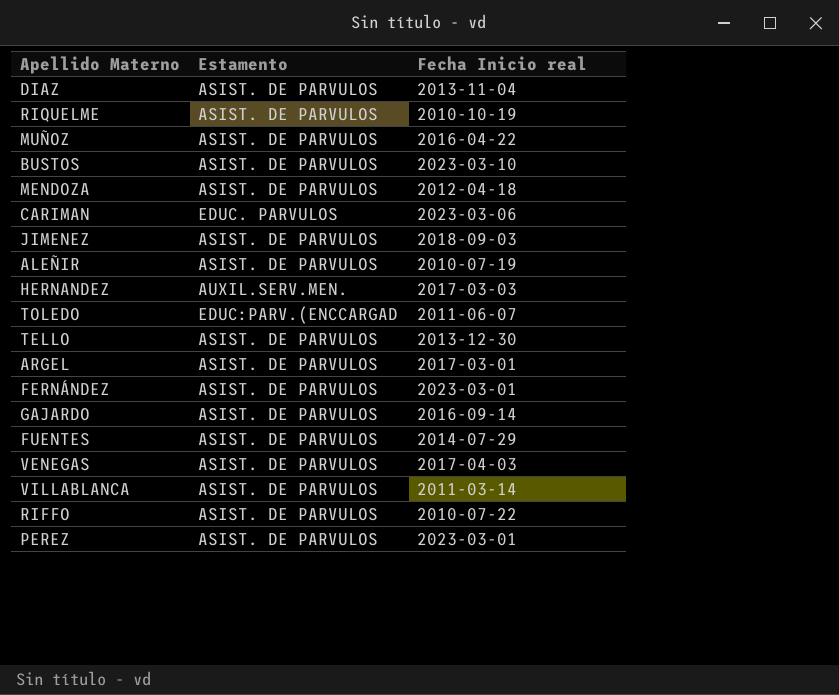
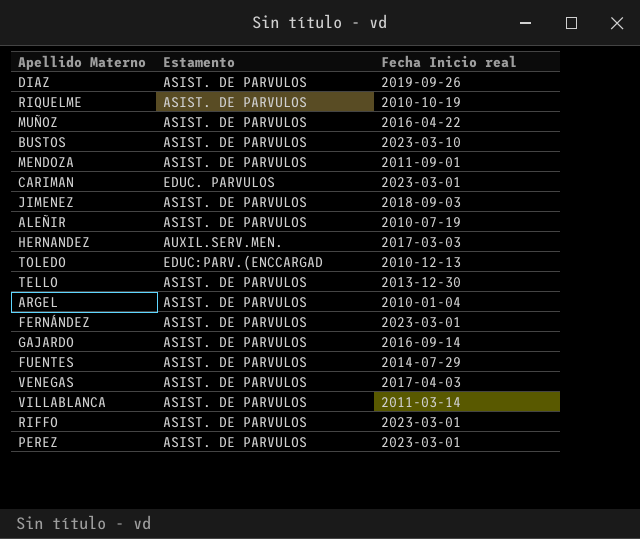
DIAZ | Fecha Inicio real: 2013-11-04 -> 2019-09-26
MENDOZA | Fecha Inicio real: 2012-04-18 -> 2011-09-01
CARIMAN | Fecha Inicio real: 2023-03-06 -> 2023-03-01
TOLEDO | Fecha Inicio real: 2011-06-07 -> 2010-12-13
ARGEL | Fecha Inicio real: 2017-03-01 -> 2010-01-04
RIFFO | Fecha Inicio real: 2010-07-22 -> 2023-03-01

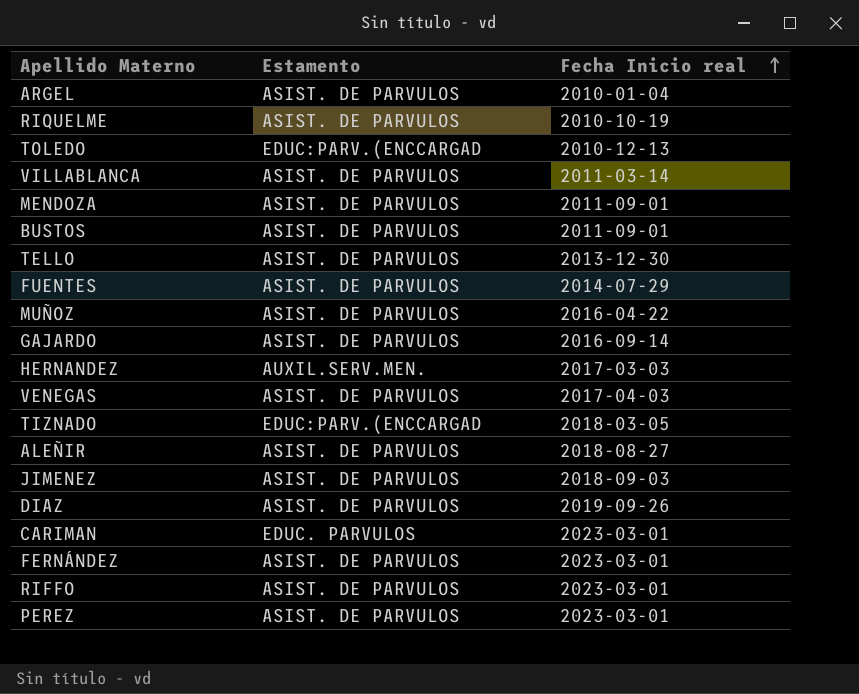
row order: none -> Fecha Inicio real ascending
BUSTOS | Fecha Inicio real: 2023-03-10 -> 2011-09-01
row TIZNADO: none -> EDUC:PARV.(ENCCARGAD | 2018-03-05
ALEÑIR | Fecha Inicio real: 2010-07-19 -> 2018-08-27

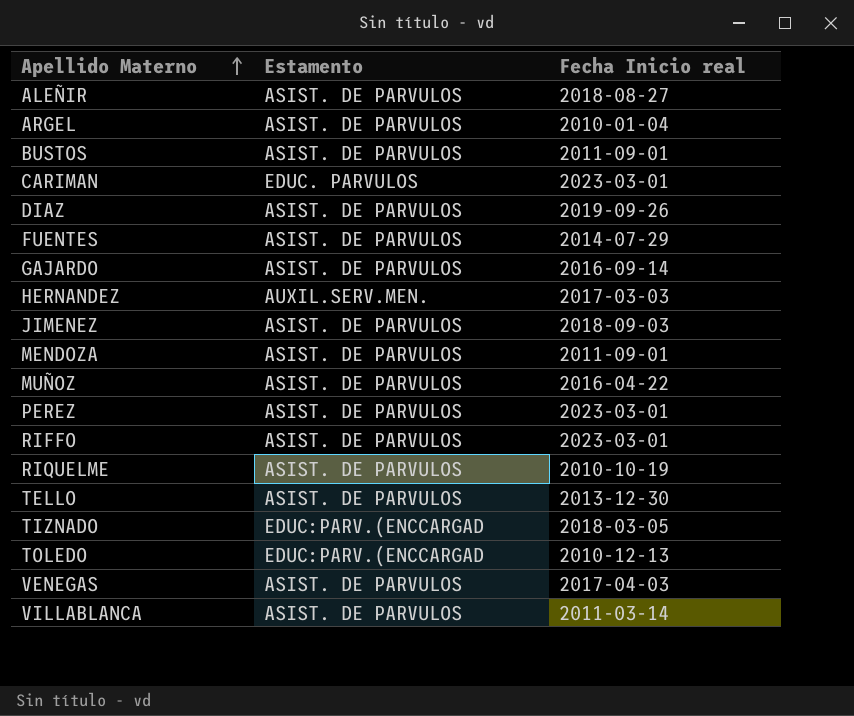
row order: Fecha Inicio real ascending -> Apellido Materno ascending
row FERNÁNDEZ: ASIST. DE PARVULOS | 2023-03-01 -> none

